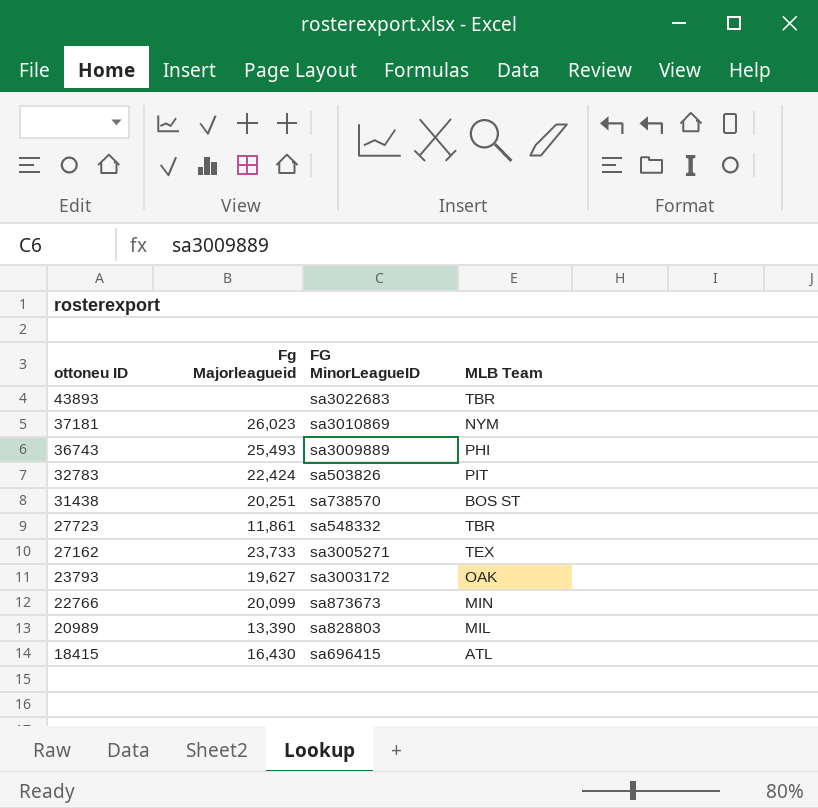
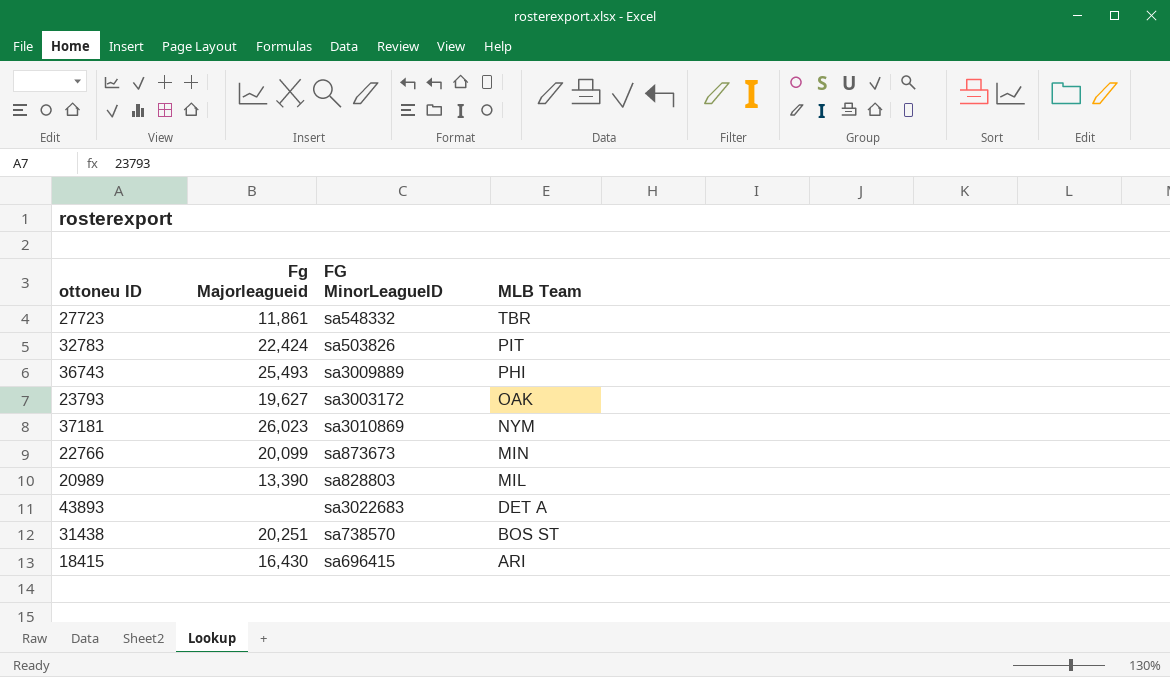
row order: ottoneu ID descending -> MLB Team descending
row 27162: 23,733 | sa3005271 | TEX -> none
43893 | MLB Team: TBR -> DET A
18415 | MLB Team: ATL -> ARI

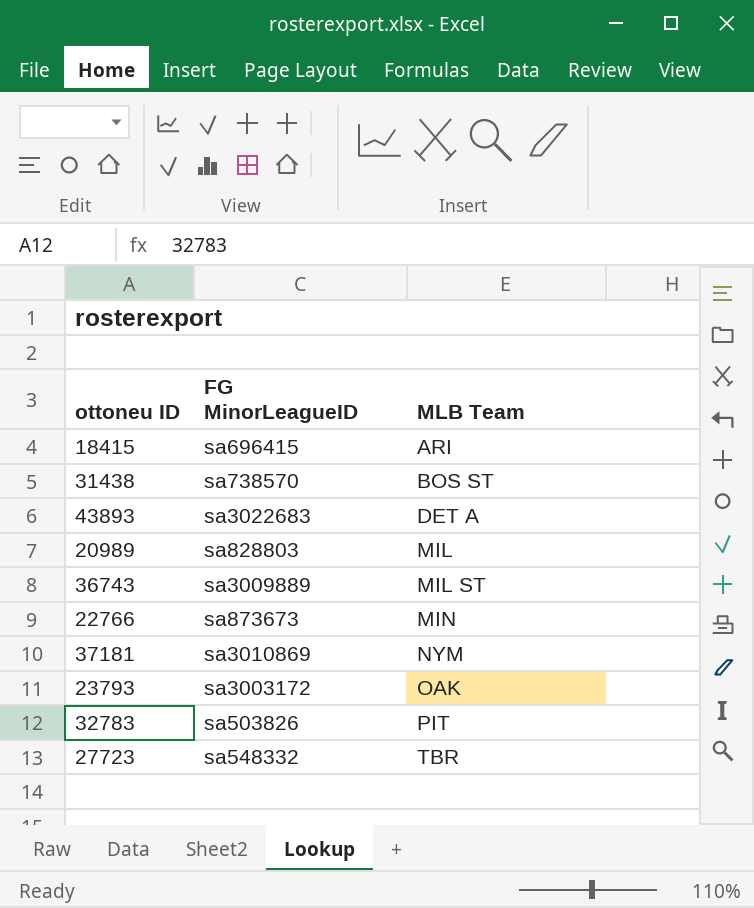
row order: MLB Team descending -> MLB Team ascending
column Fg Majorleagueid | position: 2 -> none
36743 | MLB Team: PHI -> MIL ST

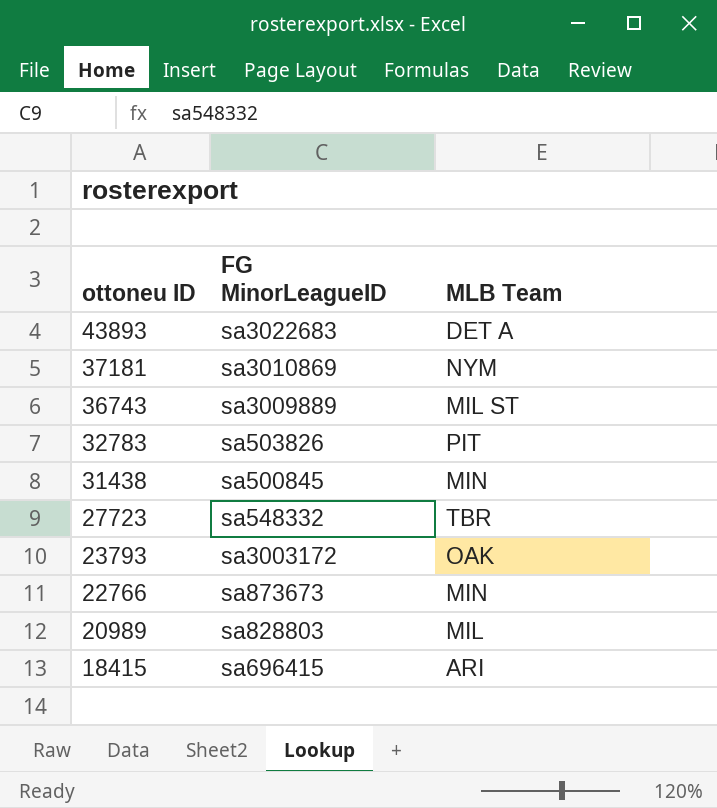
row order: MLB Team ascending -> ottoneu ID descending
31438 | FG MinorLeagueID: sa738570 -> sa500845
31438 | MLB Team: BOS ST -> MIN

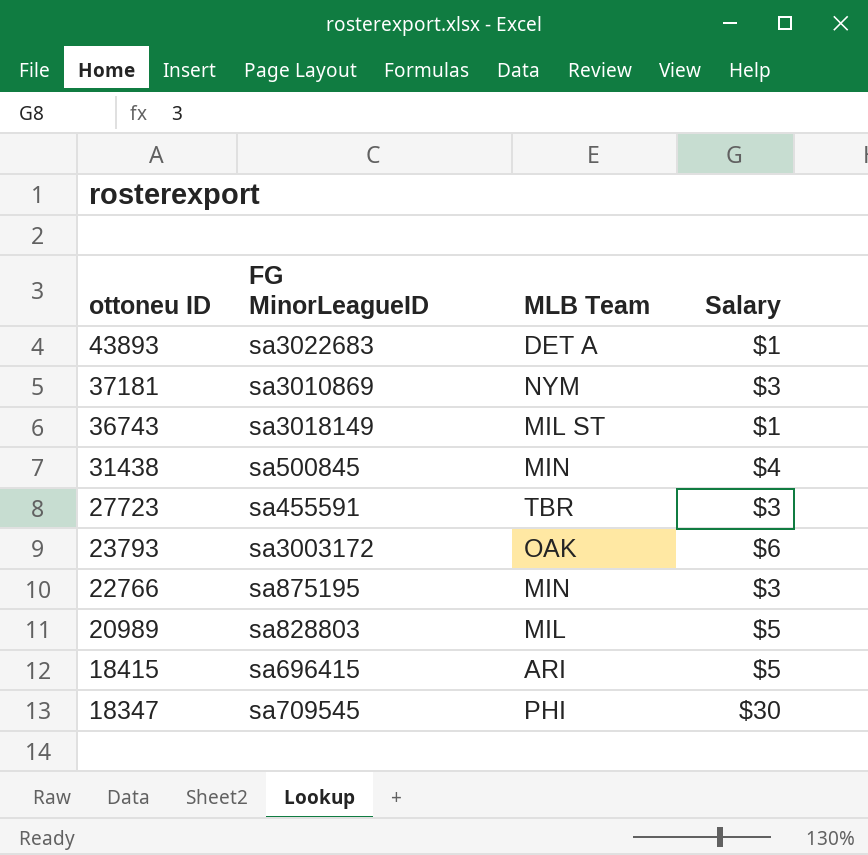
column Salary | position: none -> 4
row 32783: sa503826 | PIT -> none
36743 | FG MinorLeagueID: sa3009889 -> sa3018149
27723 | FG MinorLeagueID: sa548332 -> sa455591
22766 | FG MinorLeagueID: sa873673 -> sa875195
row 18347: none -> sa709545 | PHI | $30

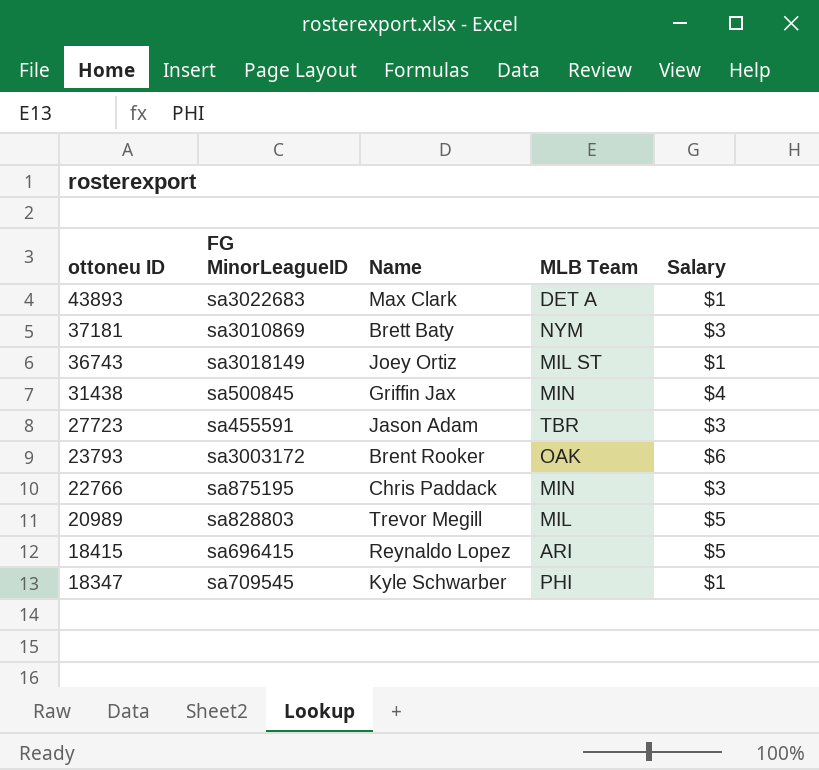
column Name | position: none -> 3
18347 | Salary: $30 -> $1

